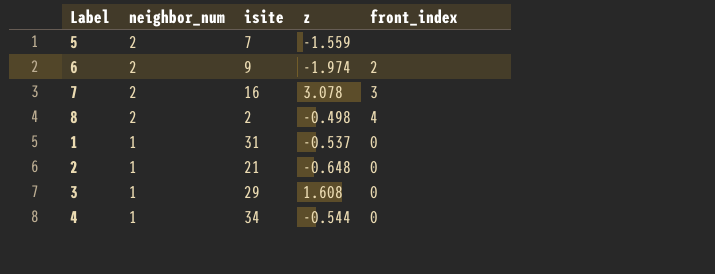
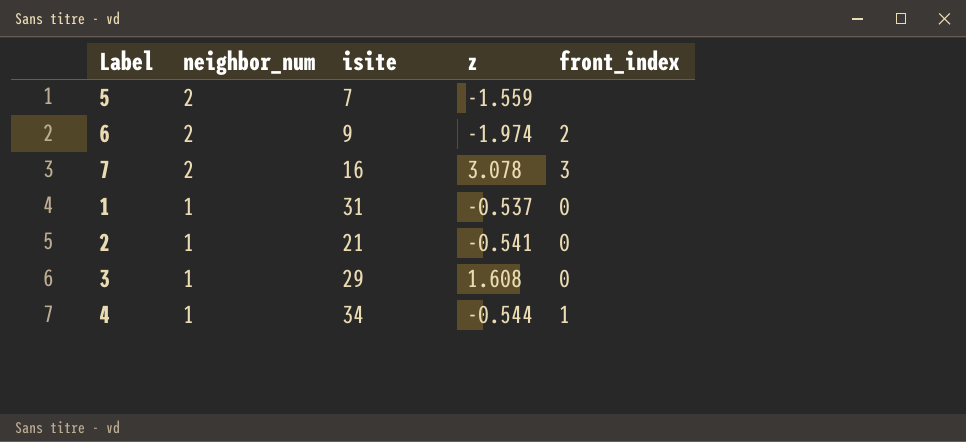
row 8: 2 | 2 | -0.498 | 4 -> none
2 | z: -0.648 -> -0.541
4 | front_index: 0 -> 1

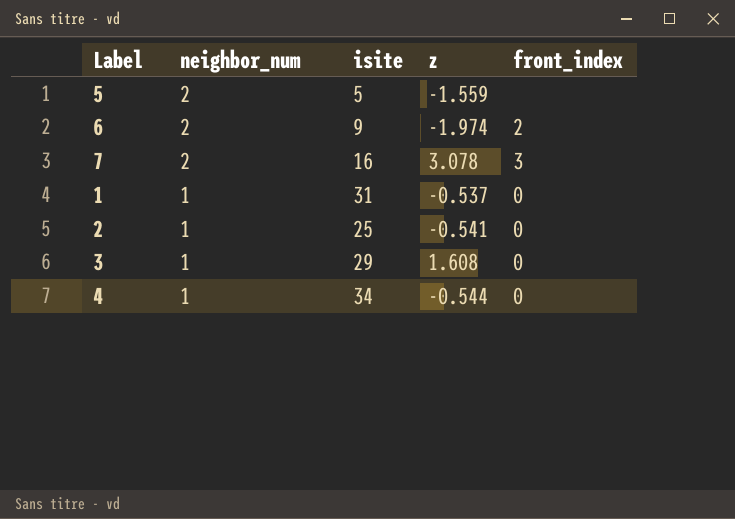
5 | isite: 7 -> 5
2 | isite: 21 -> 25
4 | front_index: 1 -> 0

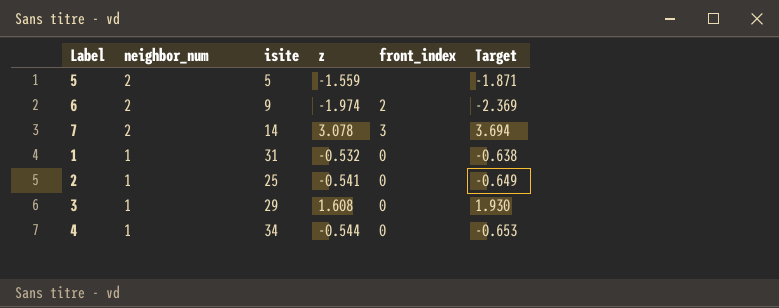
column Target | formula: none -> [z] * 1.2
7 | isite: 16 -> 14
1 | z: -0.537 -> -0.532

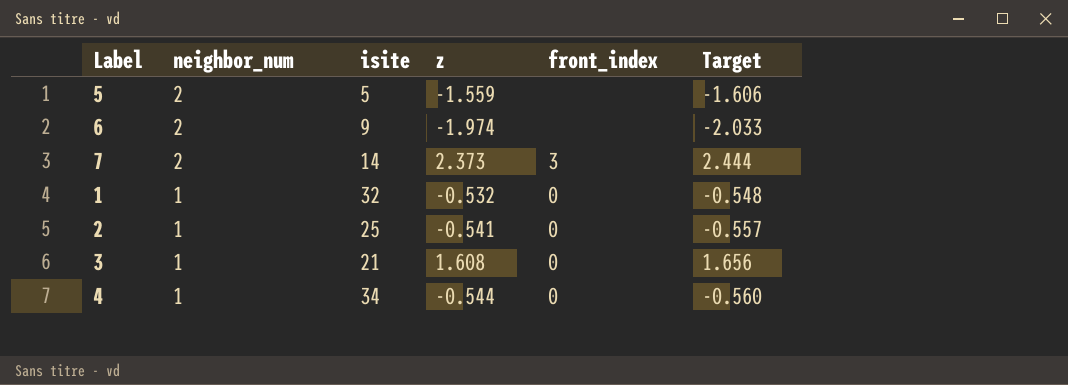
column Target | formula: [z] * 1.2 -> [z] * 1.03
6 | front_index: 2 -> none
7 | z: 3.078 -> 2.373
1 | isite: 31 -> 32
3 | isite: 29 -> 21

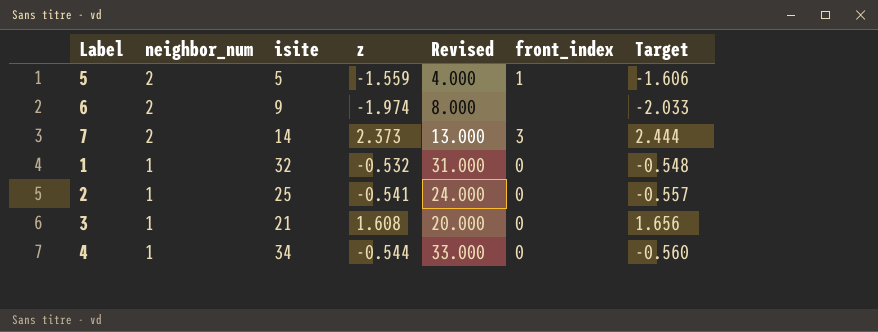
column Revised | formula: none -> [isite] - 1
5 | front_index: none -> 1

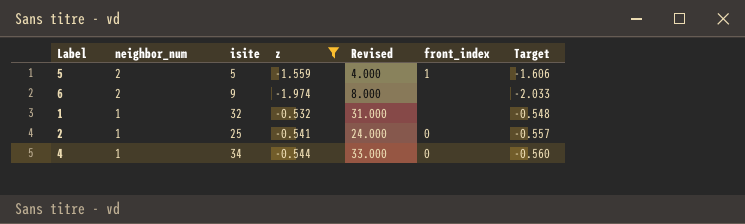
filter: none -> z <= -0.532
1 | front_index: 0 -> none

